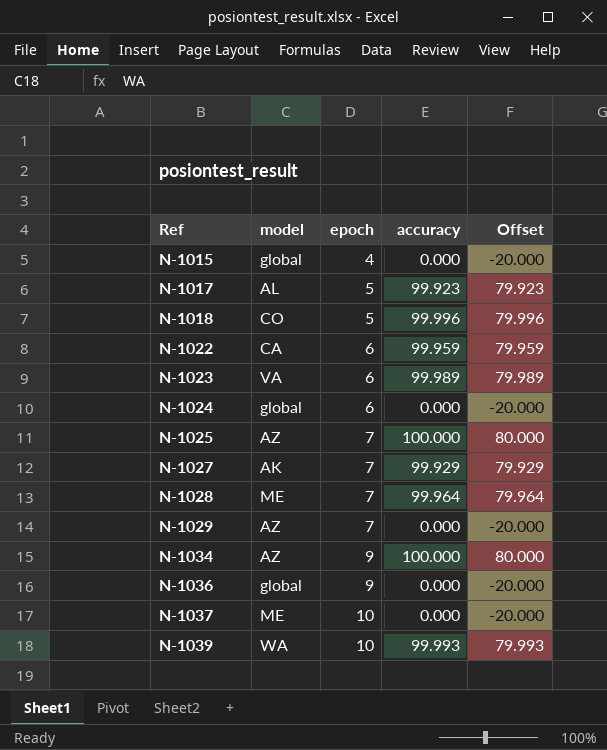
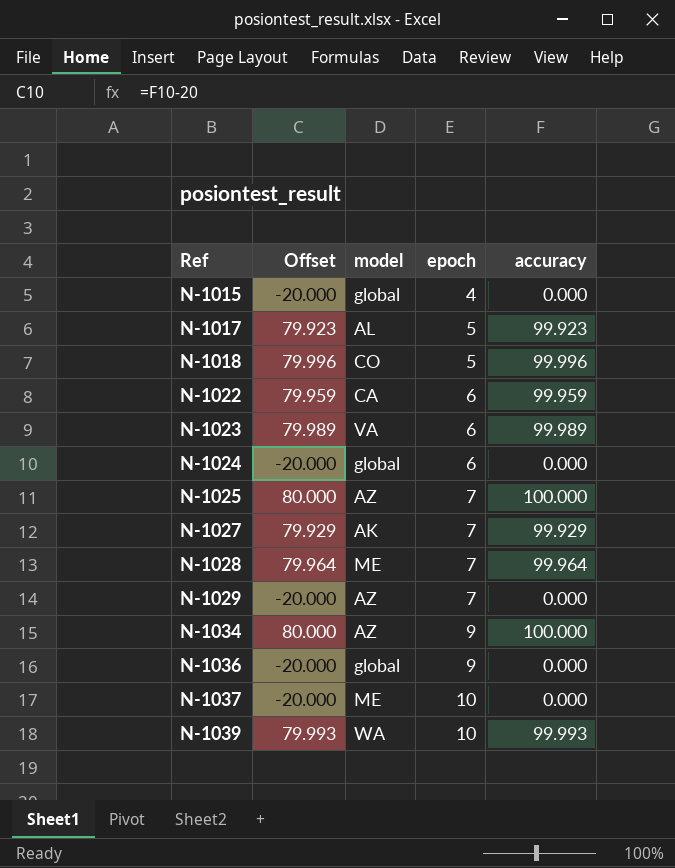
column Offset | position: 5 -> 2

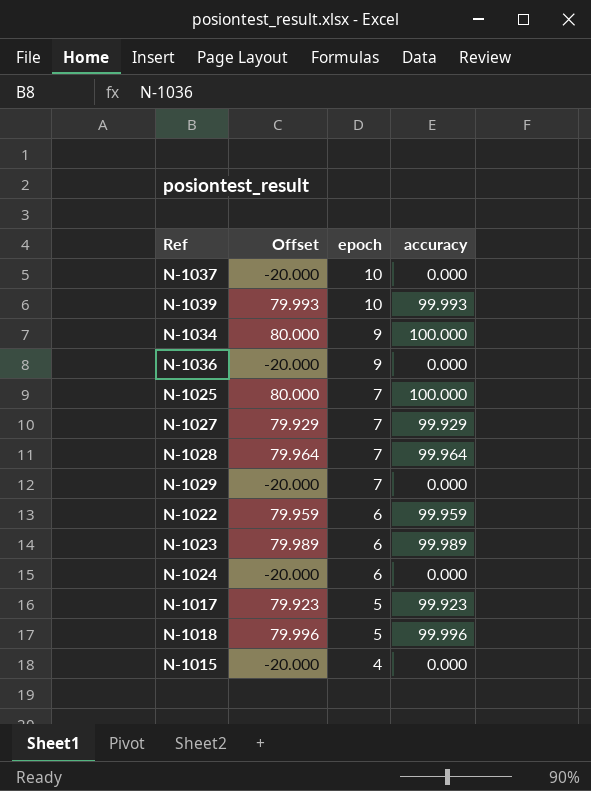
row order: Ref ascending -> epoch descending
column model | position: 3 -> none

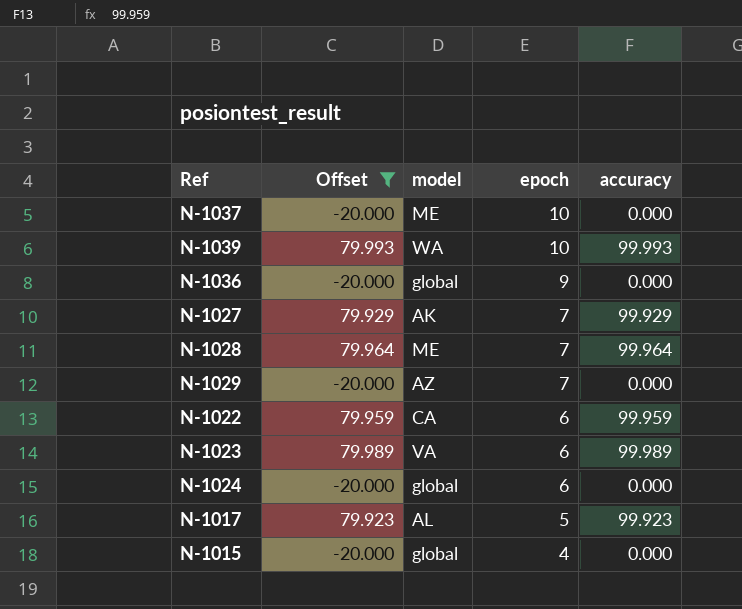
filter: none -> Offset <= 79.993
column model | position: none -> 3

